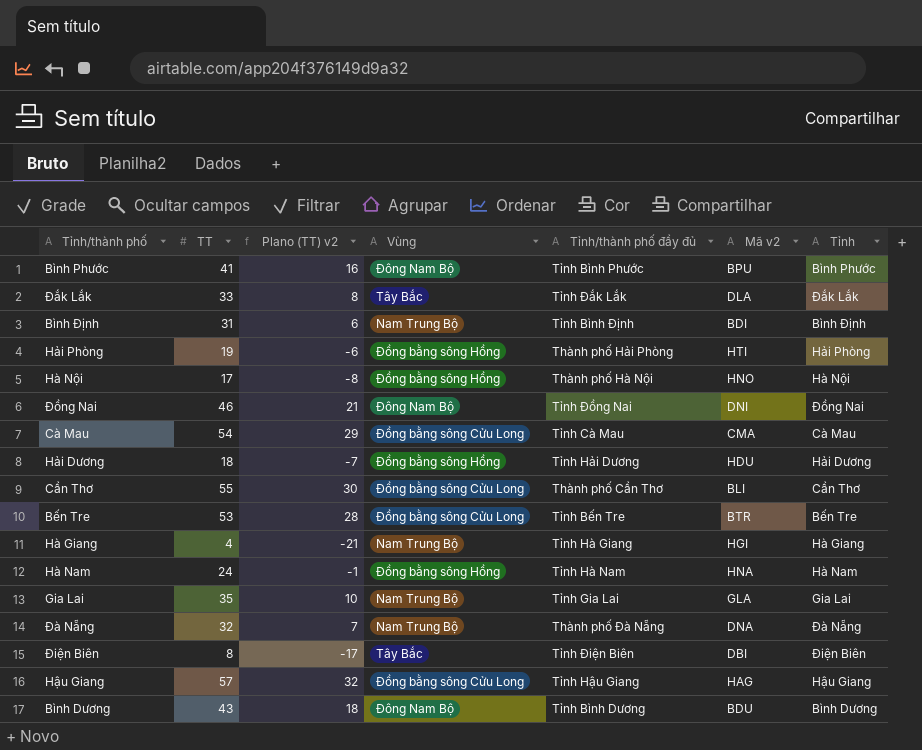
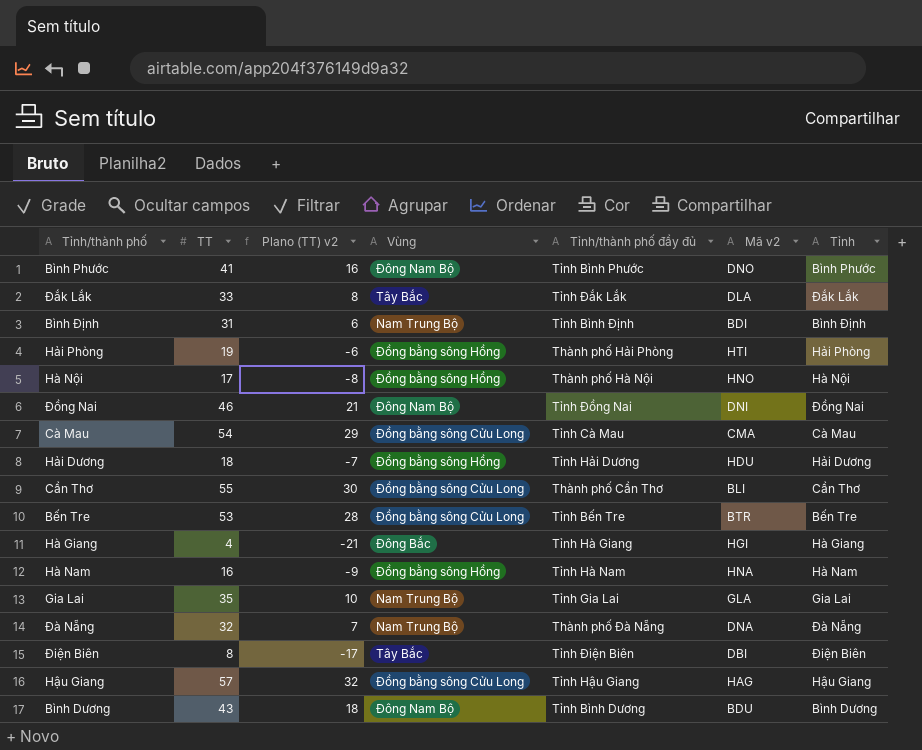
Bình Phước | Mã v2: BPU -> DNO
Hà Giang | Vùng: Nam Trung Bộ -> Đông Bắc
Hà Nam | TT: 24 -> 16
Hà Nam | Plano (TT) v2: -1 -> -9

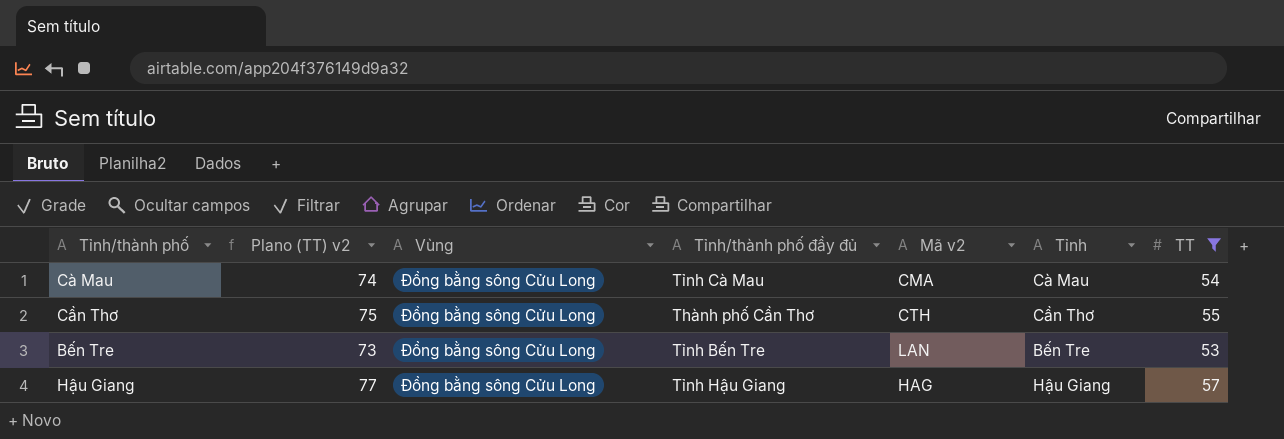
filter: none -> TT >= 53
column Plano (TT) v2 | formula: [TT] - 25 -> [TT] + 20
column TT | position: 2 -> 7
Cần Thơ | Mã v2: BLI -> CTH
Bến Tre | Mã v2: BTR -> LAN

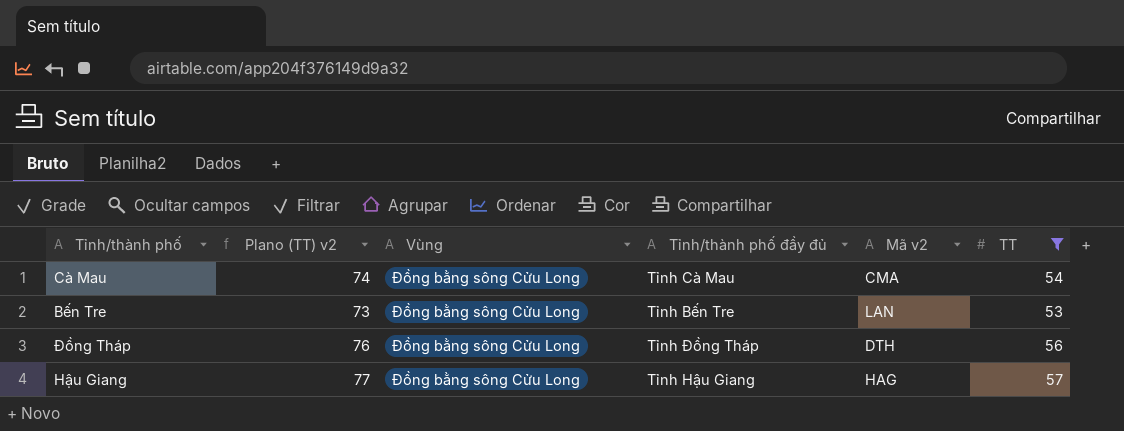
column Tỉnh | position: 6 -> none
row Cần Thơ: 75 | Đồng bằng sông Cửu Long | Thành phố Cần Thơ | CTH | Cần Thơ | 55 -> none
row Đồng Tháp: none -> 76 | Đồng bằng sông Cửu Long | Tỉnh Đồng Tháp | DTH | 56

